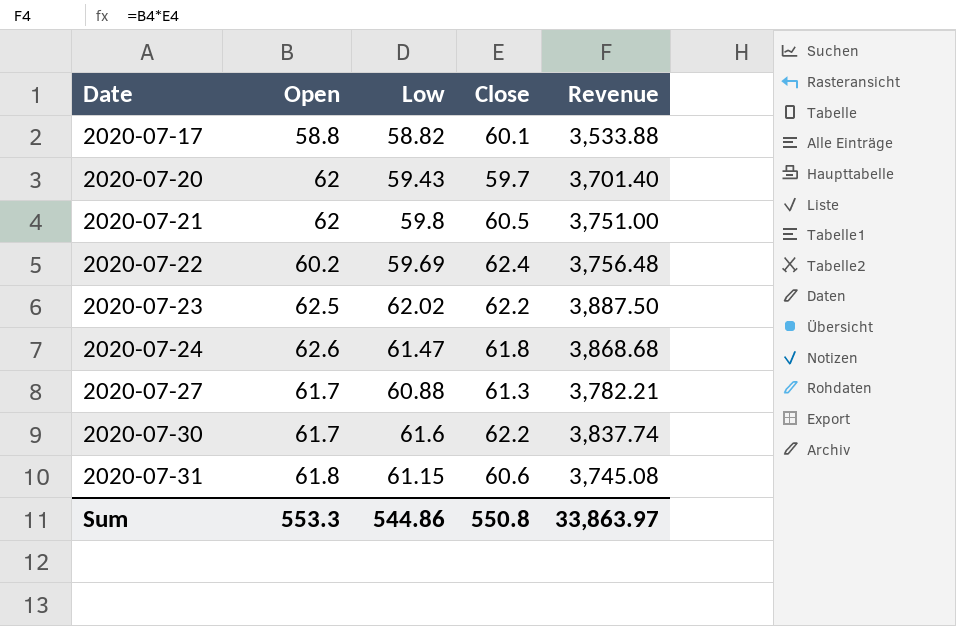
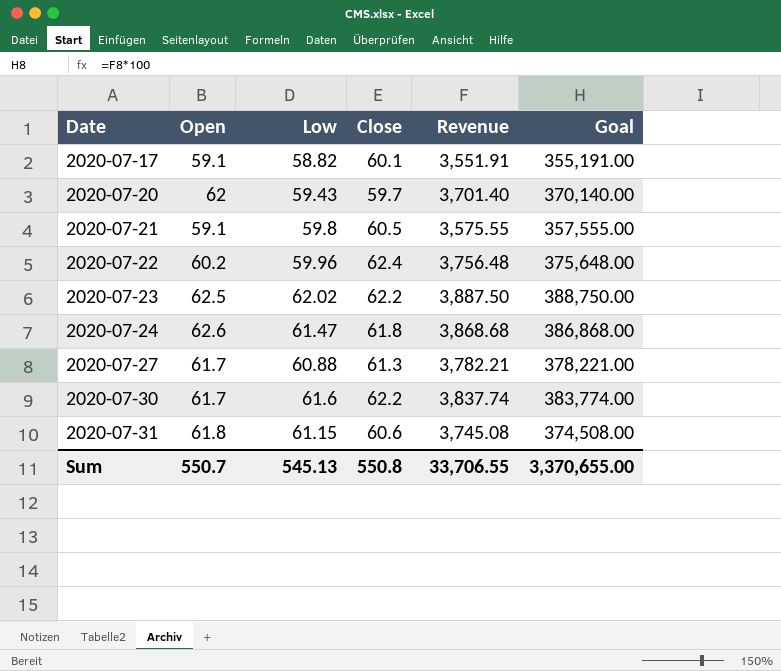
column Goal | formula: none -> [Revenue] * 100
2020-07-17 | Open: 58.8 -> 59.1
2020-07-17 | Revenue: 3,533.88 -> 3,551.91
2020-07-21 | Open: 62 -> 59.1
2020-07-21 | Revenue: 3,751.00 -> 3,575.55
2020-07-22 | Low: 59.69 -> 59.96
Sum | Open: 553.3 -> 550.7
Sum | Low: 544.86 -> 545.13
Sum | Revenue: 33,863.97 -> 33,706.55

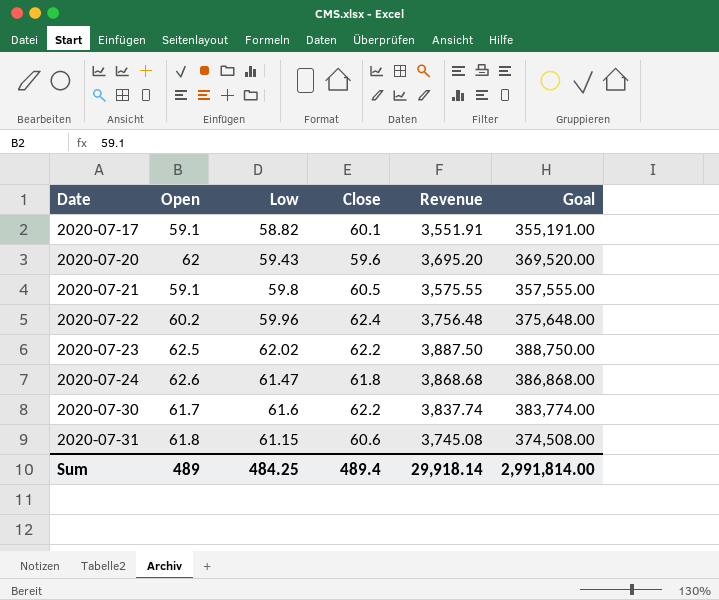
row 2020-07-27: 61.7 | 60.88 | 61.3 | 3,782.21 | 378,221.00 -> none
2020-07-20 | Close: 59.7 -> 59.6
2020-07-20 | Revenue: 3,701.40 -> 3,695.20
2020-07-20 | Goal: 370,140.00 -> 369,520.00
Sum | Open: 550.7 -> 489
Sum | Low: 545.13 -> 484.25
Sum | Close: 550.8 -> 489.4
Sum | Revenue: 33,706.55 -> 29,918.14
Sum | Goal: 3,370,655.00 -> 2,991,814.00

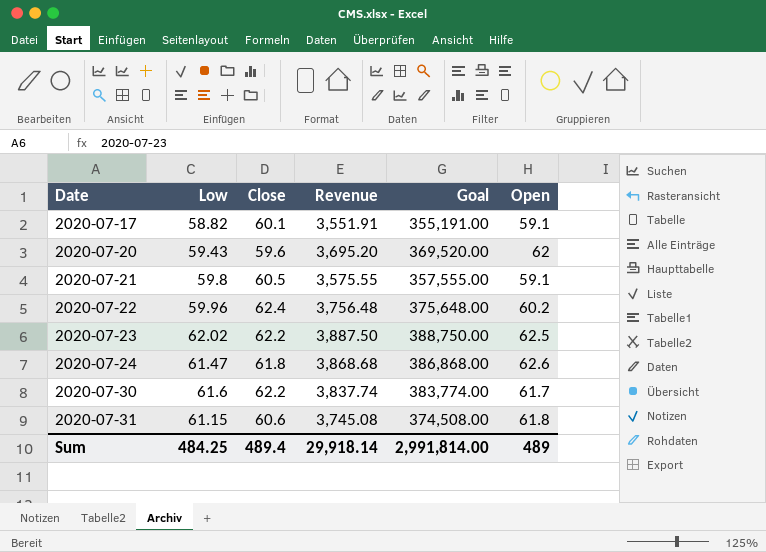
column Open | position: 2 -> 6

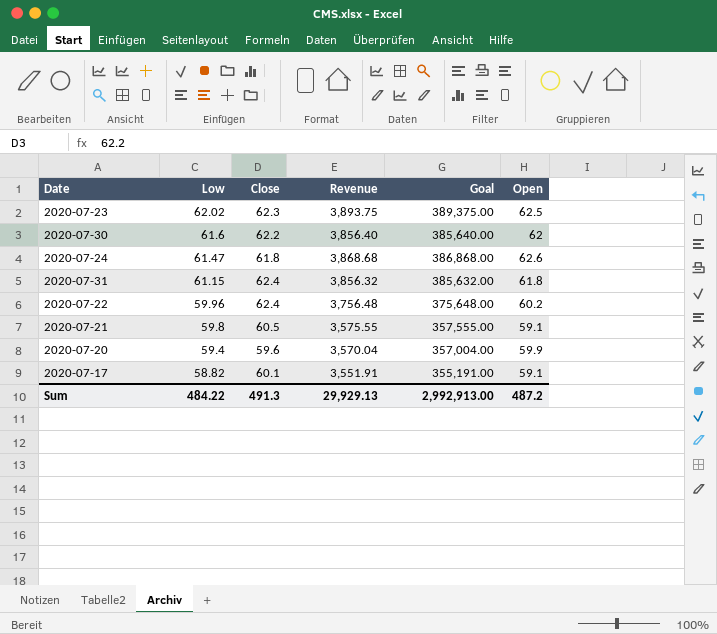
row order: Date ascending -> Low descending
2020-07-23 | Close: 62.2 -> 62.3
2020-07-23 | Revenue: 3,887.50 -> 3,893.75
2020-07-23 | Goal: 388,750.00 -> 389,375.00
2020-07-30 | Revenue: 3,837.74 -> 3,856.40
2020-07-30 | Goal: 383,774.00 -> 385,640.00
2020-07-30 | Open: 61.7 -> 62
2020-07-31 | Close: 60.6 -> 62.4
2020-07-31 | Revenue: 3,745.08 -> 3,856.32
2020-07-31 | Goal: 374,508.00 -> 385,632.00
2020-07-20 | Low: 59.43 -> 59.4
2020-07-20 | Revenue: 3,695.20 -> 3,570.04
2020-07-20 | Goal: 369,520.00 -> 357,004.00
2020-07-20 | Open: 62 -> 59.9
Sum | Low: 484.25 -> 484.22
Sum | Close: 489.4 -> 491.3
Sum | Revenue: 29,918.14 -> 29,929.13
Sum | Goal: 2,991,814.00 -> 2,992,913.00
Sum | Open: 489 -> 487.2

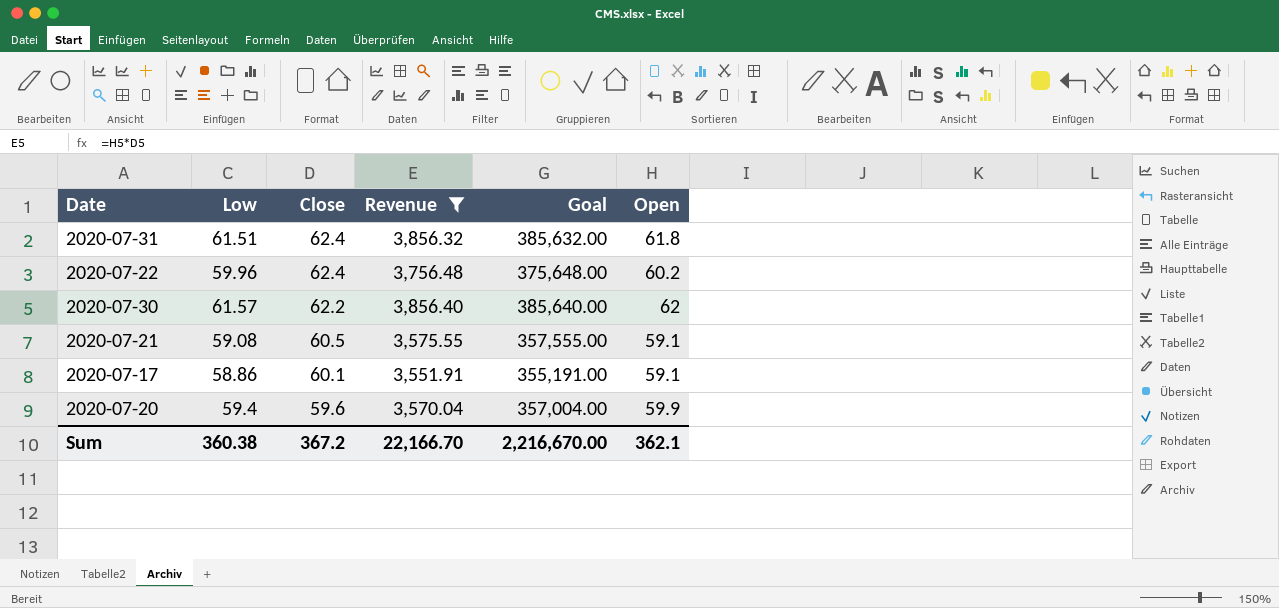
filter: none -> Revenue <= 3,856.40
row order: Low descending -> Close descending
2020-07-31 | Low: 61.15 -> 61.51
2020-07-30 | Low: 61.6 -> 61.57
2020-07-21 | Low: 59.8 -> 59.08
2020-07-17 | Low: 58.82 -> 58.86
Sum | Low: 484.22 -> 360.38
Sum | Close: 491.3 -> 367.2
Sum | Revenue: 29,929.13 -> 22,166.70
Sum | Goal: 2,992,913.00 -> 2,216,670.00
Sum | Open: 487.2 -> 362.1

